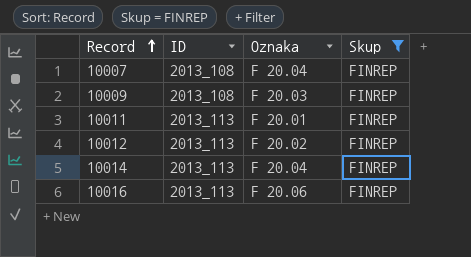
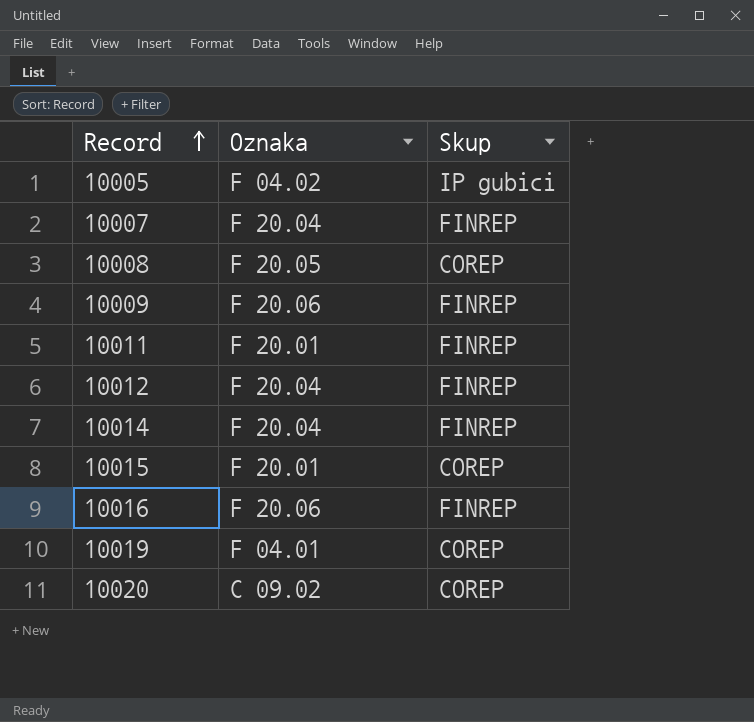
filter: Skup = FINREP -> none
column ID | position: 2 -> none
10009 | Oznaka: F 20.03 -> F 20.06
10012 | Oznaka: F 20.02 -> F 20.04

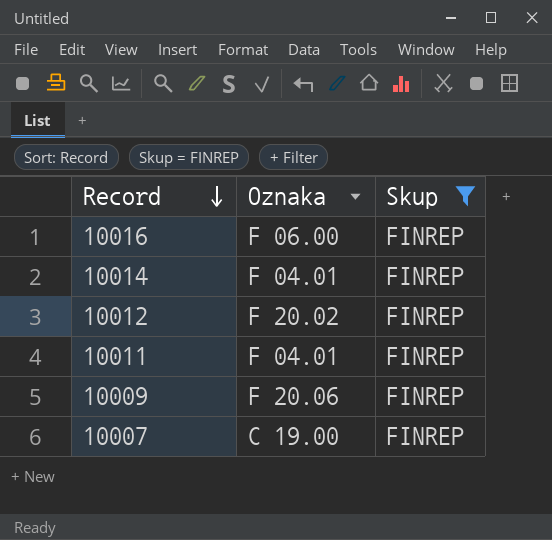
filter: none -> Skup = FINREP
row order: Record ascending -> Record descending
10016 | Oznaka: F 20.06 -> F 06.00
10014 | Oznaka: F 20.04 -> F 04.01
10012 | Oznaka: F 20.04 -> F 20.02
10011 | Oznaka: F 20.01 -> F 04.01
10007 | Oznaka: F 20.04 -> C 19.00

